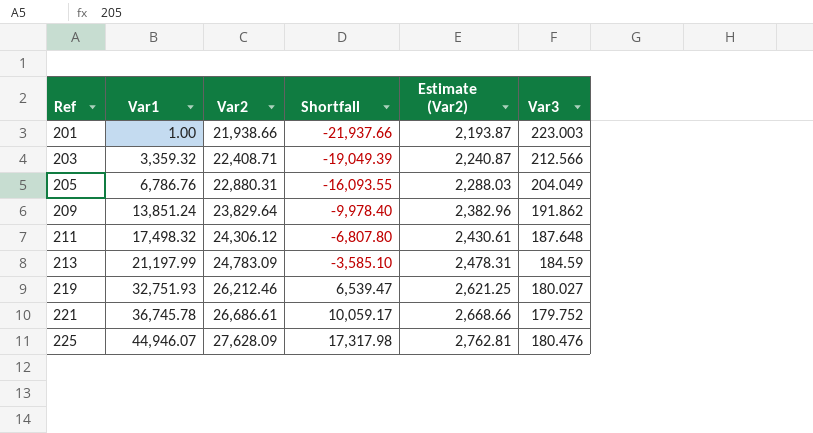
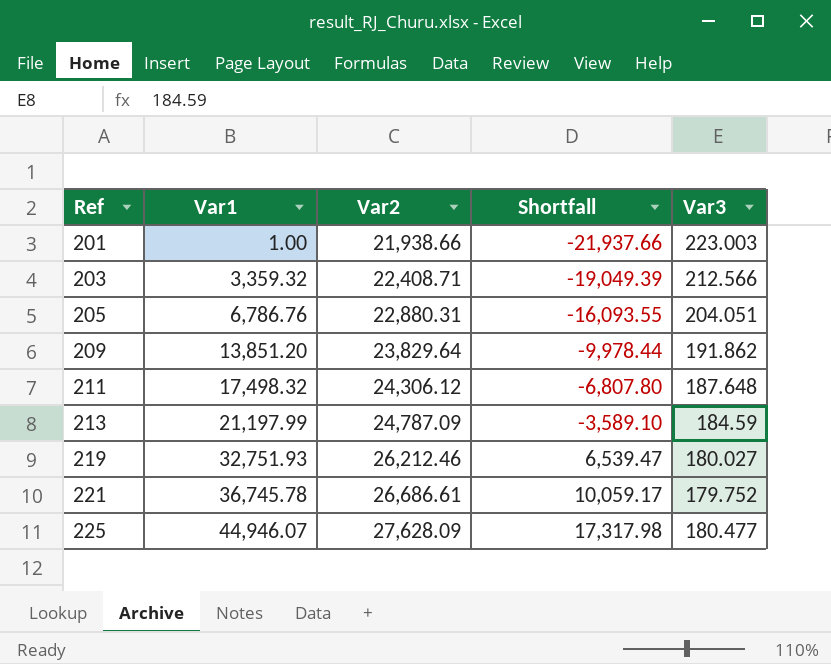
column Estimate (Var2) | formula: [Var2] * 0.1 -> none
205 | Var3: 204.049 -> 204.051
209 | Var1: 13,851.24 -> 13,851.20
209 | Shortfall: -9,978.40 -> -9,978.44
213 | Var2: 24,783.09 -> 24,787.09
213 | Shortfall: -3,585.10 -> -3,589.10
225 | Var3: 180.476 -> 180.477

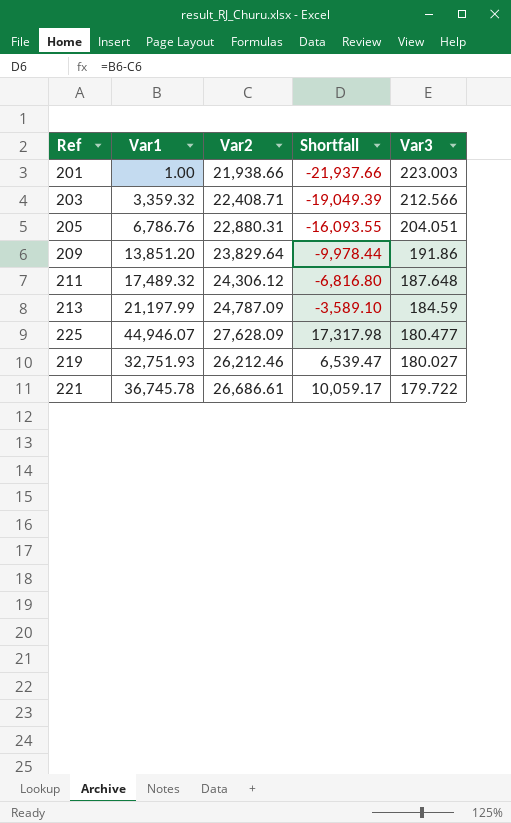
row order: Ref ascending -> Var3 descending
209 | Var3: 191.862 -> 191.86
211 | Var1: 17,498.32 -> 17,489.32
211 | Shortfall: -6,807.80 -> -6,816.80
221 | Var3: 179.752 -> 179.722

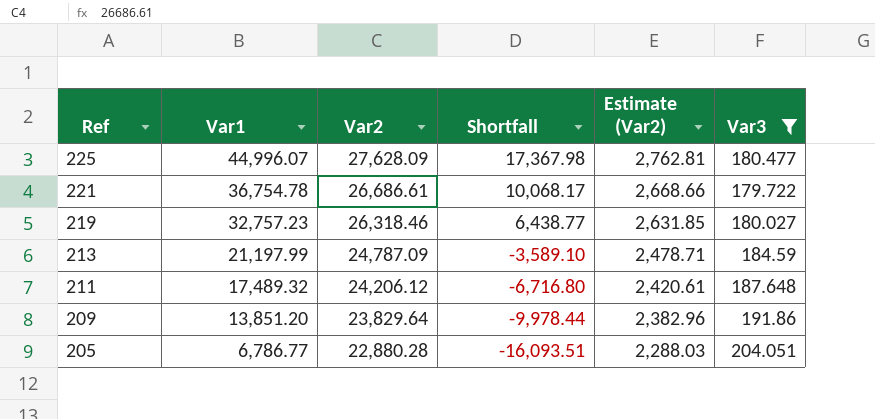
filter: none -> Var3 <= 204.051
row order: Var3 descending -> Ref descending
column Estimate (Var2) | formula: none -> [Var2] * 0.1
225 | Var1: 44,946.07 -> 44,996.07
225 | Shortfall: 17,317.98 -> 17,367.98
221 | Var1: 36,745.78 -> 36,754.78
221 | Shortfall: 10,059.17 -> 10,068.17
219 | Var1: 32,751.93 -> 32,757.23
219 | Var2: 26,212.46 -> 26,318.46
219 | Shortfall: 6,539.47 -> 6,438.77
211 | Var2: 24,306.12 -> 24,206.12
211 | Shortfall: -6,816.80 -> -6,716.80
205 | Var1: 6,786.76 -> 6,786.77
205 | Var2: 22,880.31 -> 22,880.28
205 | Shortfall: -16,093.55 -> -16,093.51

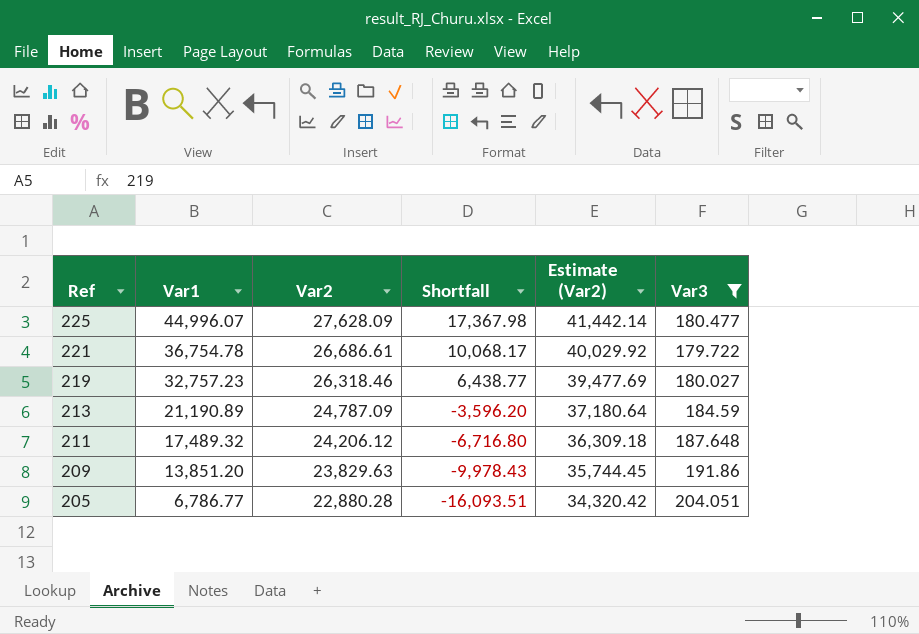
column Estimate (Var2) | formula: [Var2] * 0.1 -> [Var2] * 1.5
213 | Var1: 21,197.99 -> 21,190.89
213 | Shortfall: -3,589.10 -> -3,596.20
209 | Var2: 23,829.64 -> 23,829.63
209 | Shortfall: -9,978.44 -> -9,978.43

